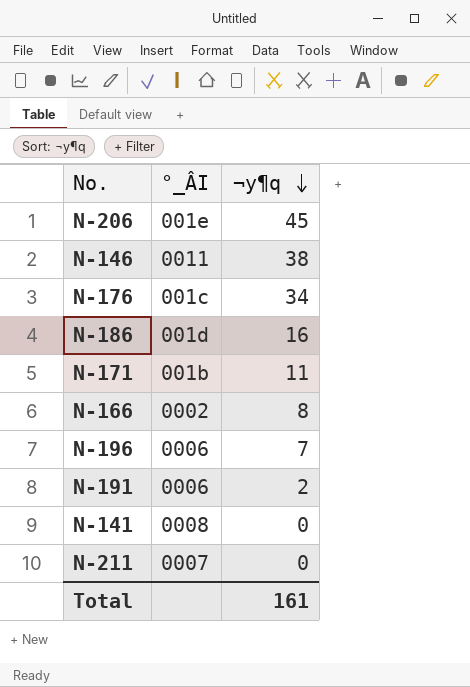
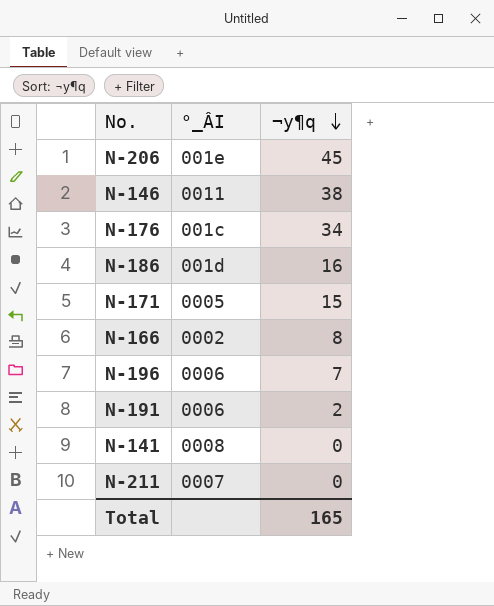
N-171 | °_ÂI: 001b -> 0005
N-171 | ¬y¶q: 11 -> 15
Total | ¬y¶q: 161 -> 165

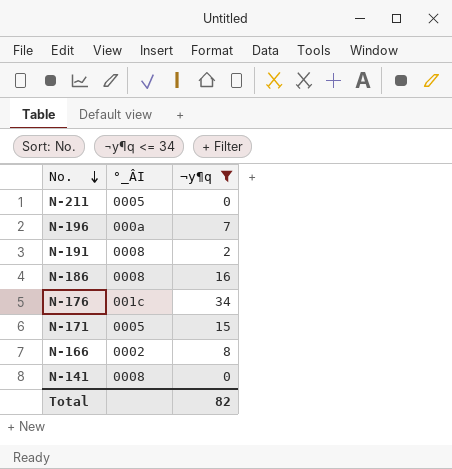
filter: none -> ¬y¶q <= 34
row order: ¬y¶q descending -> No. descending
N-211 | °_ÂI: 0007 -> 0005
N-196 | °_ÂI: 0006 -> 000a
N-191 | °_ÂI: 0006 -> 0008
N-186 | °_ÂI: 001d -> 0008
Total | ¬y¶q: 165 -> 82

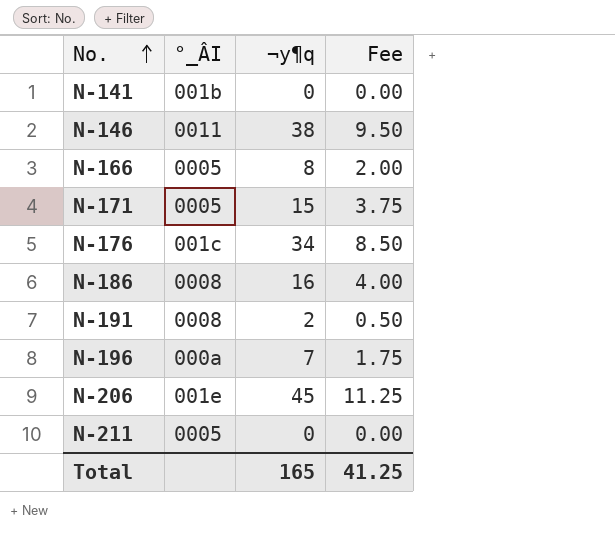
filter: ¬y¶q <= 34 -> none
row order: No. descending -> No. ascending
column Fee | formula: none -> [¬y¶q] * 0.25
N-141 | °_ÂI: 0008 -> 001b
N-166 | °_ÂI: 0002 -> 0005
Total | ¬y¶q: 82 -> 165

